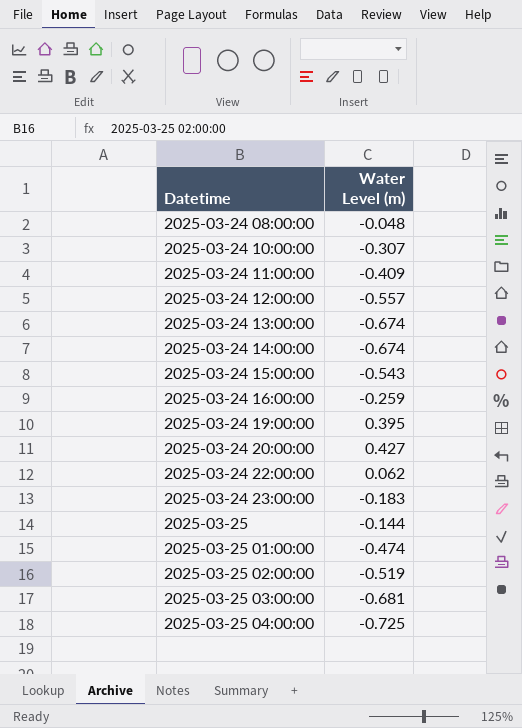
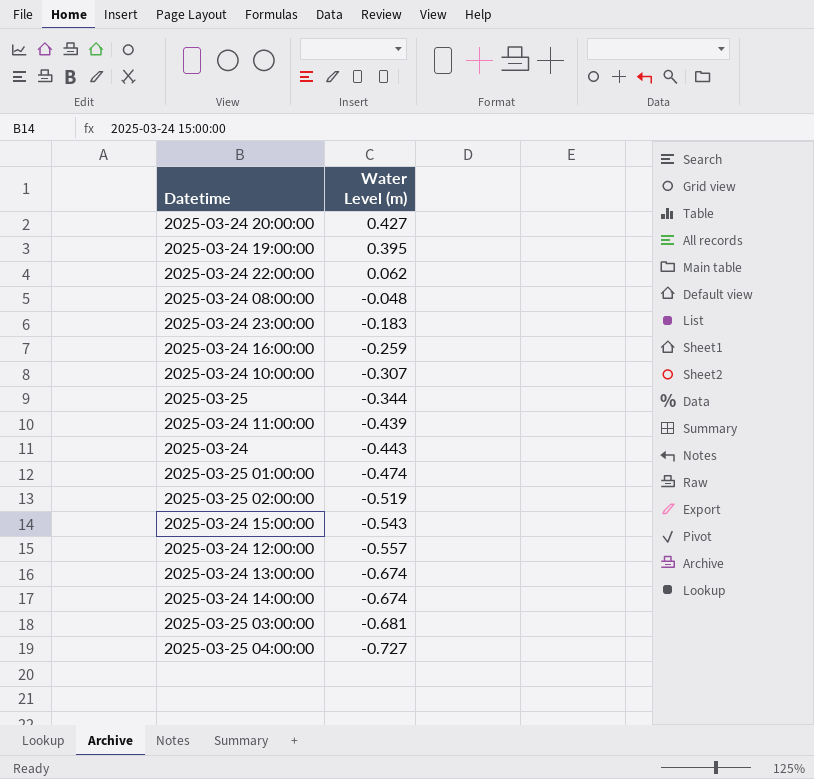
row order: Datetime ascending -> Water Level (m) descending
2025-03-25 | Water Level (m): -0.144 -> -0.344
2025-03-24 11:00:00 | Water Level (m): -0.409 -> -0.439
row 2025-03-24: none -> -0.443
2025-03-25 04:00:00 | Water Level (m): -0.725 -> -0.727

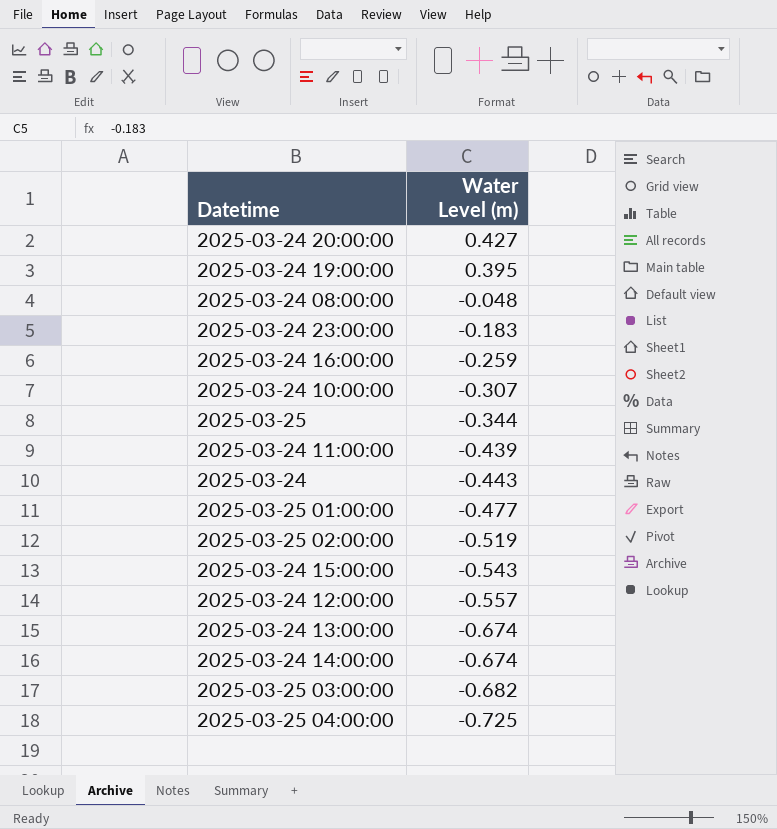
row 2025-03-24 22:00:00: 0.062 -> none
2025-03-25 01:00:00 | Water Level (m): -0.474 -> -0.477
2025-03-25 03:00:00 | Water Level (m): -0.681 -> -0.682
2025-03-25 04:00:00 | Water Level (m): -0.727 -> -0.725

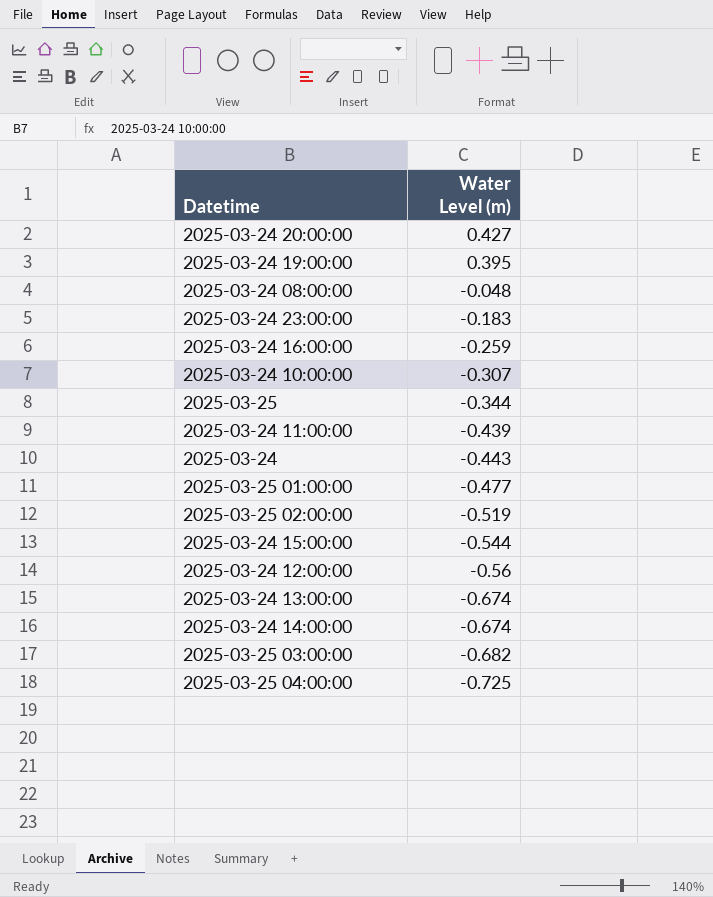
2025-03-24 15:00:00 | Water Level (m): -0.543 -> -0.544
2025-03-24 12:00:00 | Water Level (m): -0.557 -> -0.56

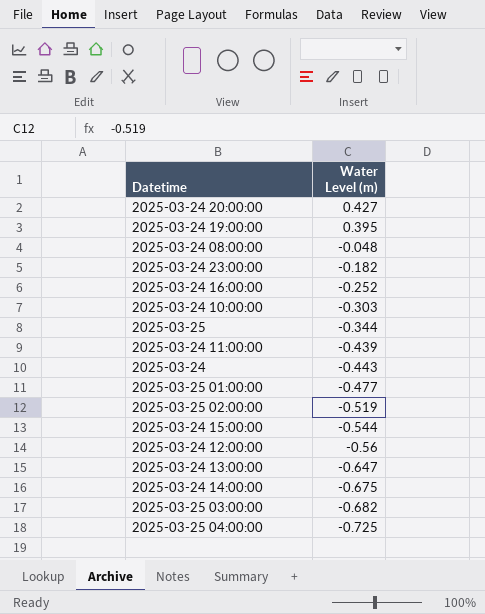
2025-03-24 23:00:00 | Water Level (m): -0.183 -> -0.182
2025-03-24 16:00:00 | Water Level (m): -0.259 -> -0.252
2025-03-24 10:00:00 | Water Level (m): -0.307 -> -0.303
2025-03-24 13:00:00 | Water Level (m): -0.674 -> -0.647
2025-03-24 14:00:00 | Water Level (m): -0.674 -> -0.675

